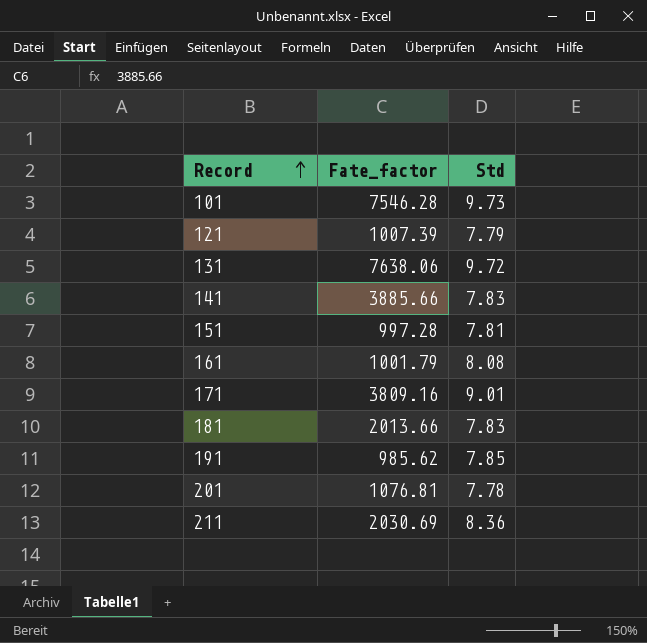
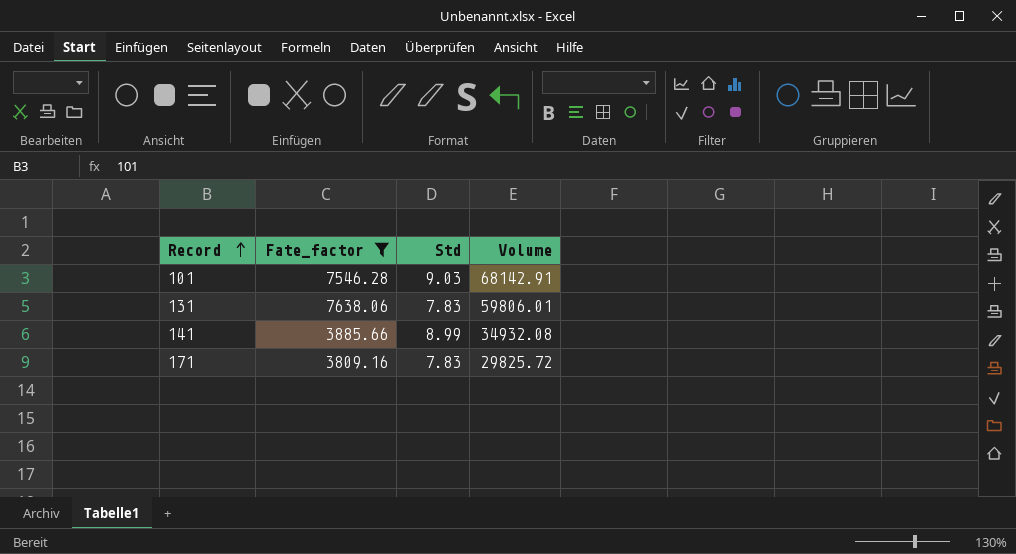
filter: none -> Fate_factor >= 3809.16
column Volume | formula: none -> [Fate_factor] * [Std]
101 | Std: 9.73 -> 9.03
131 | Std: 9.72 -> 7.83
141 | Std: 7.83 -> 8.99
171 | Std: 9.01 -> 7.83

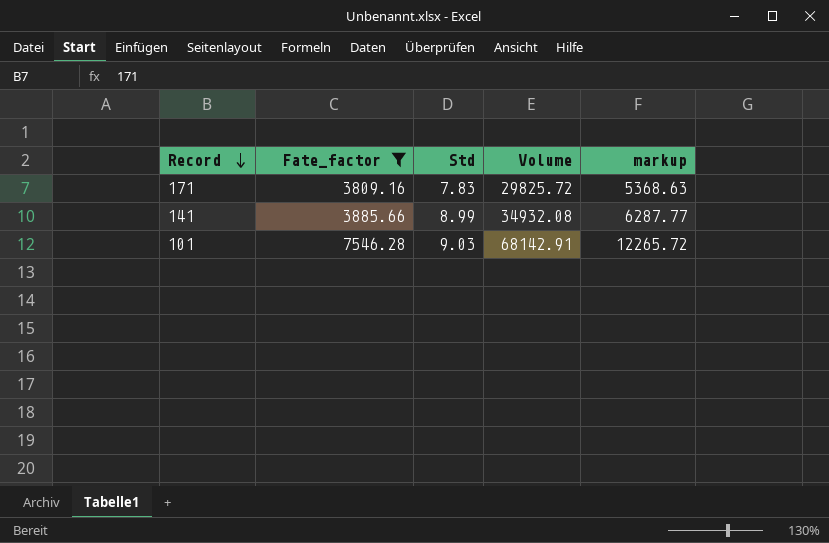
row order: Record ascending -> Record descending
column markup | formula: none -> [Volume] * 0.18
row 131: 7638.06 | 7.83 | 59806.01 -> none

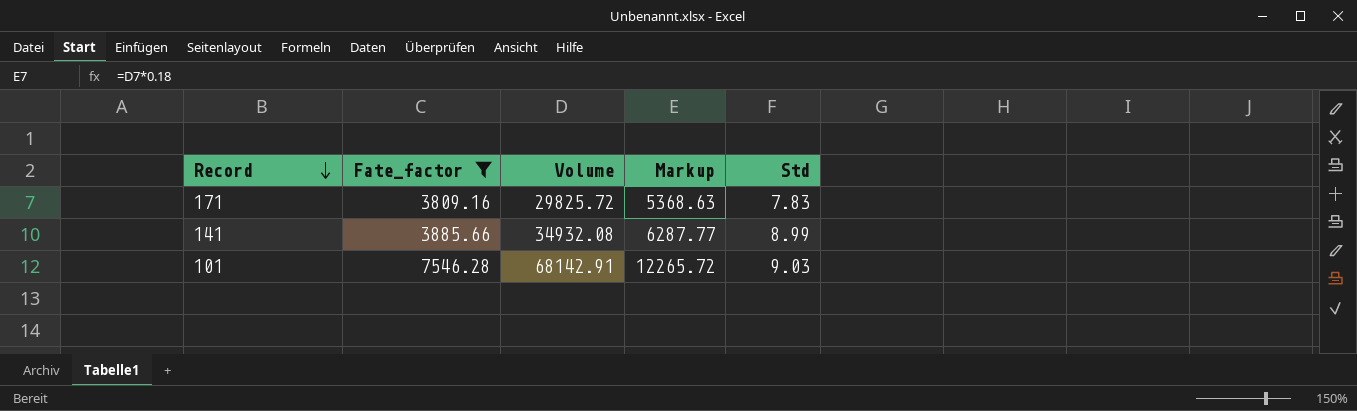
column name: markup -> Markup
column Std | position: 3 -> 5

